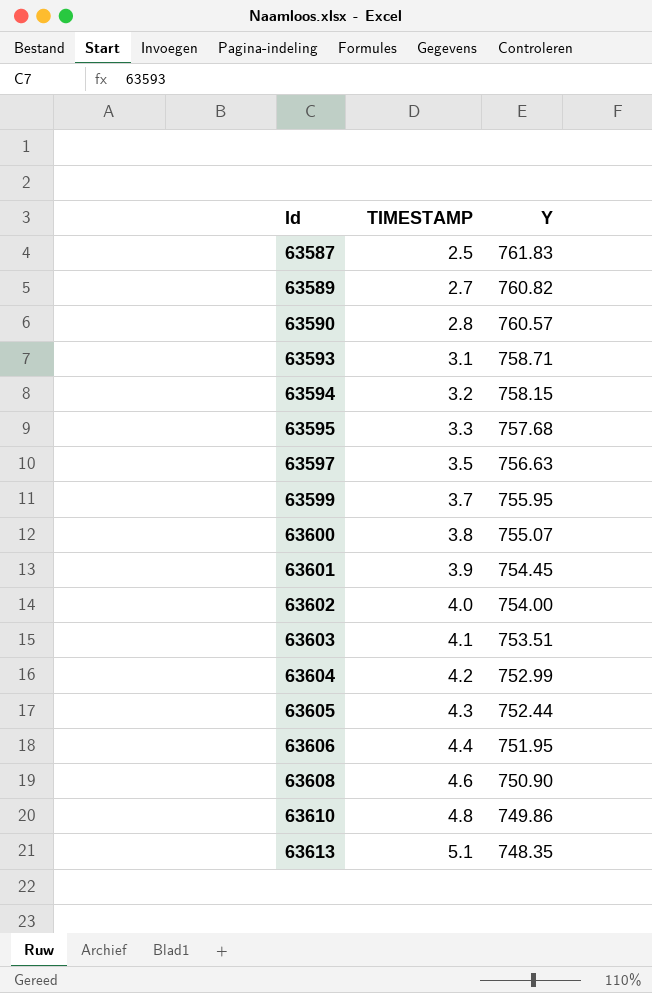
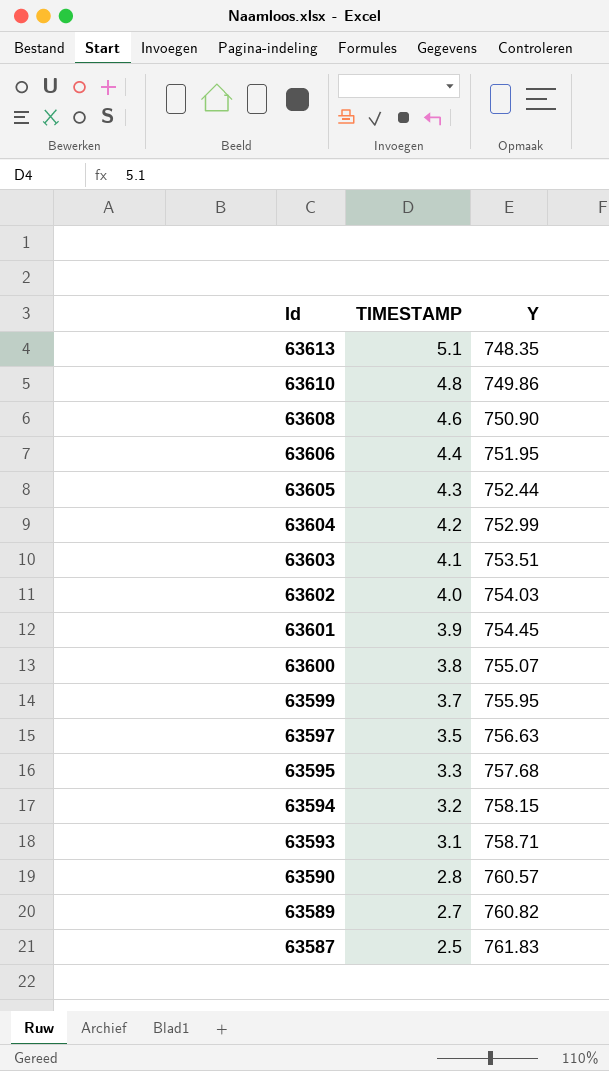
row order: Id ascending -> Id descending
63602 | Y: 754.00 -> 754.03

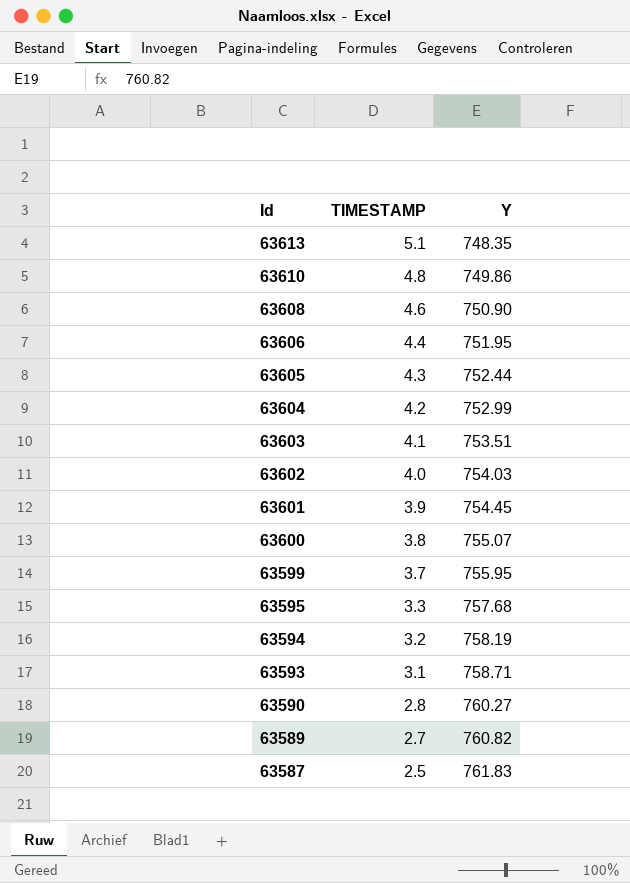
row 63597: 3.5 | 756.63 -> none
63594 | Y: 758.15 -> 758.19
63590 | Y: 760.57 -> 760.27

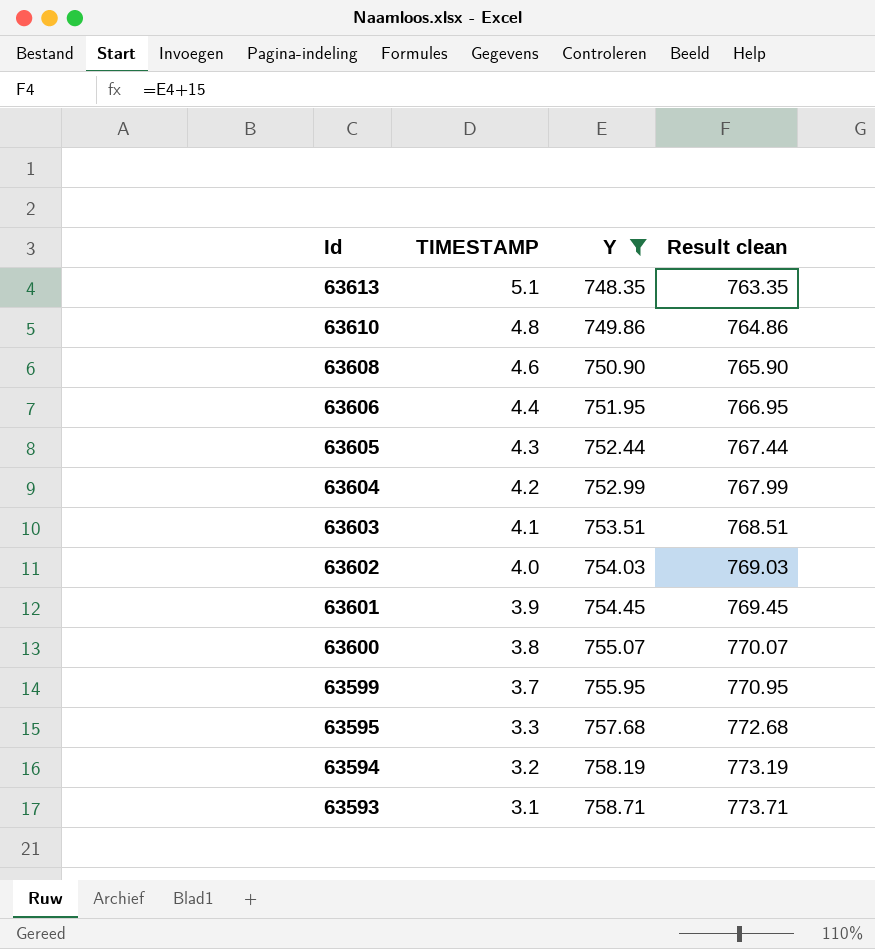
filter: none -> Y <= 758.71
column Result clean | formula: none -> [Y] + 15

